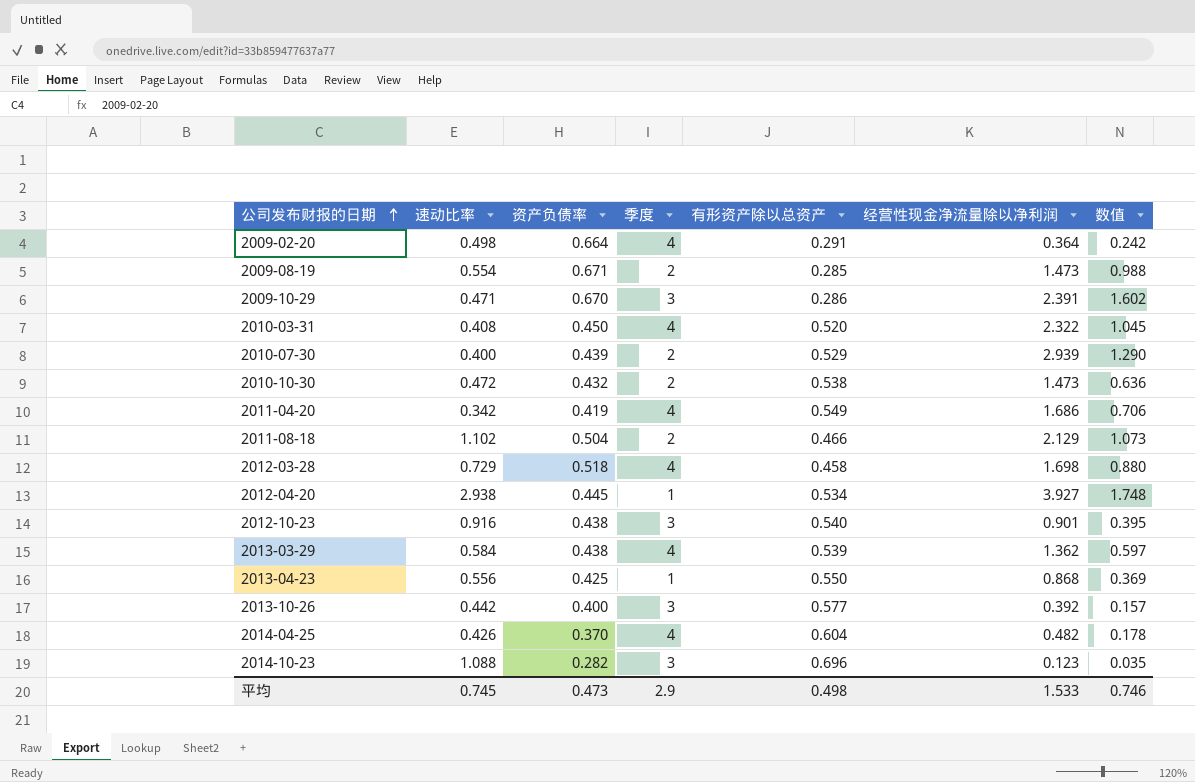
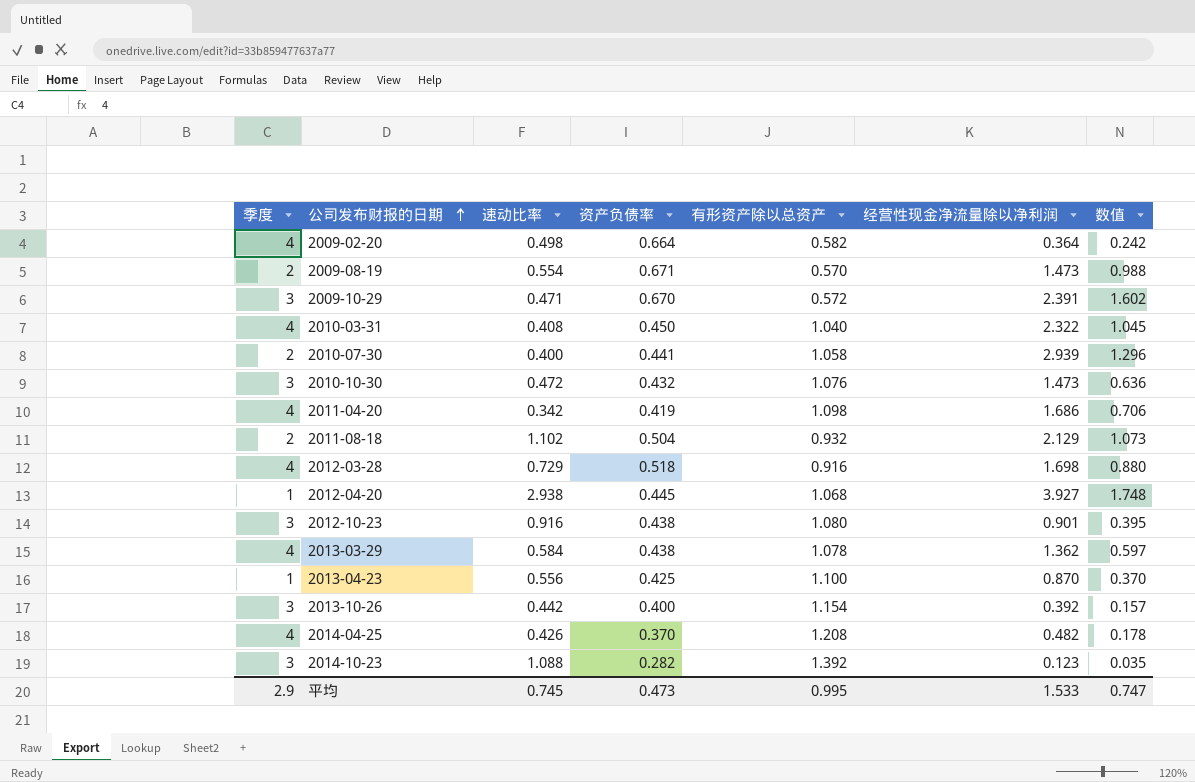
column 季度 | position: 4 -> 1
2009-02-20 | 有形资产除以总资产: 0.291 -> 0.582
2009-08-19 | 有形资产除以总资产: 0.285 -> 0.570
2009-10-29 | 有形资产除以总资产: 0.286 -> 0.572
2010-03-31 | 有形资产除以总资产: 0.520 -> 1.040
2010-07-30 | 资产负债率: 0.439 -> 0.441
2010-07-30 | 有形资产除以总资产: 0.529 -> 1.058
2010-07-30 | 数值: 1.290 -> 1.296
2010-10-30 | 季度: 2 -> 3
2010-10-30 | 有形资产除以总资产: 0.538 -> 1.076
2011-04-20 | 有形资产除以总资产: 0.549 -> 1.098
2011-08-18 | 有形资产除以总资产: 0.466 -> 0.932
2012-03-28 | 有形资产除以总资产: 0.458 -> 0.916
2012-04-20 | 有形资产除以总资产: 0.534 -> 1.068
2012-10-23 | 有形资产除以总资产: 0.540 -> 1.080
2013-03-29 | 有形资产除以总资产: 0.539 -> 1.078
2013-04-23 | 有形资产除以总资产: 0.550 -> 1.100
2013-04-23 | 经营性现金净流量除以净利润: 0.868 -> 0.870
2013-04-23 | 数值: 0.369 -> 0.370
2013-10-26 | 有形资产除以总资产: 0.577 -> 1.154
2014-04-25 | 有形资产除以总资产: 0.604 -> 1.208
2014-10-23 | 有形资产除以总资产: 0.696 -> 1.392
平均 | 有形资产除以总资产: 0.498 -> 0.995
平均 | 数值: 0.746 -> 0.747

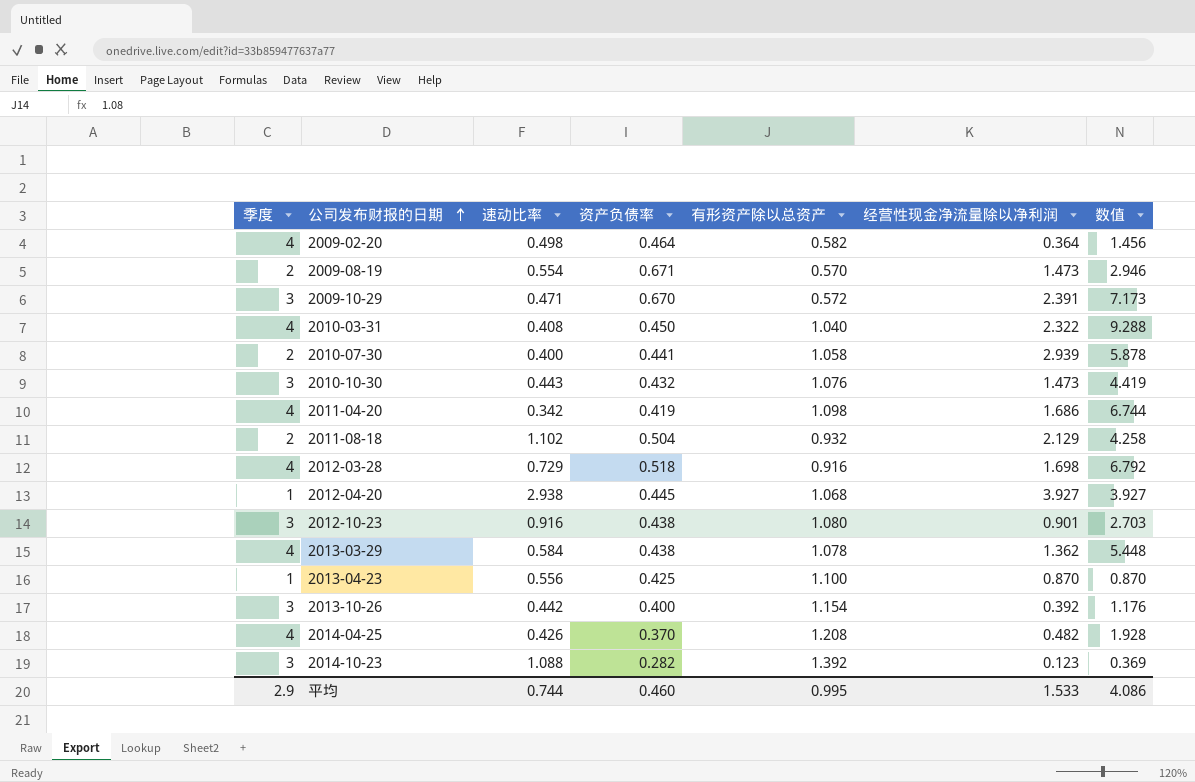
column 数值 | formula: [资产负债率] * [经营性现金净流量除以净利润] -> [季度] * [经营性现金净流量除以净利润]
2009-02-20 | 资产负债率: 0.664 -> 0.464
2010-10-30 | 速动比率: 0.472 -> 0.443
平均 | 速动比率: 0.745 -> 0.744
平均 | 资产负债率: 0.473 -> 0.460
平均 | 数值: 0.747 -> 4.086

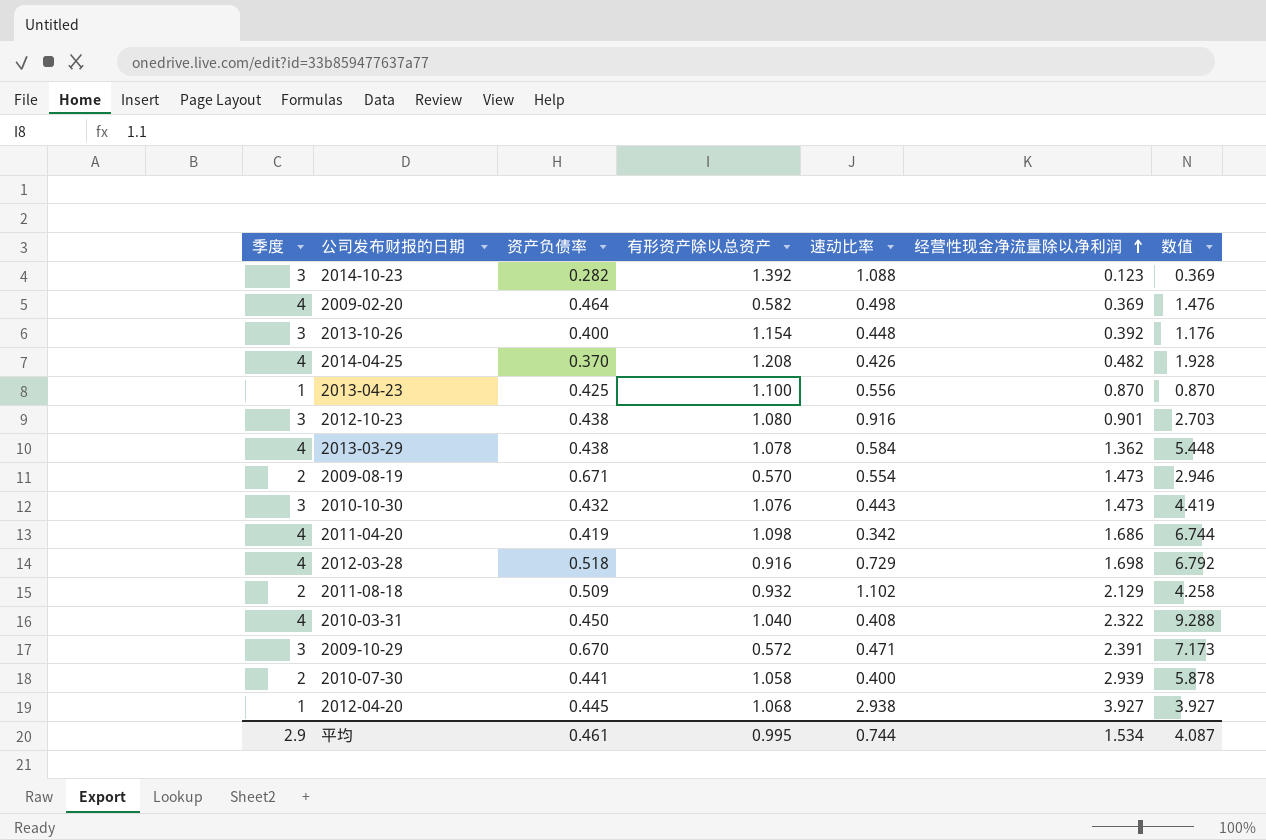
row order: 公司发布财报的日期 ascending -> 经营性现金净流量除以净利润 ascending
column 速动比率 | position: 3 -> 5
2009-02-20 | 经营性现金净流量除以净利润: 0.364 -> 0.369
2009-02-20 | 数值: 1.456 -> 1.476
2013-10-26 | 速动比率: 0.442 -> 0.448
2011-08-18 | 资产负债率: 0.504 -> 0.509
平均 | 资产负债率: 0.460 -> 0.461
平均 | 经营性现金净流量除以净利润: 1.533 -> 1.534
平均 | 数值: 4.086 -> 4.087

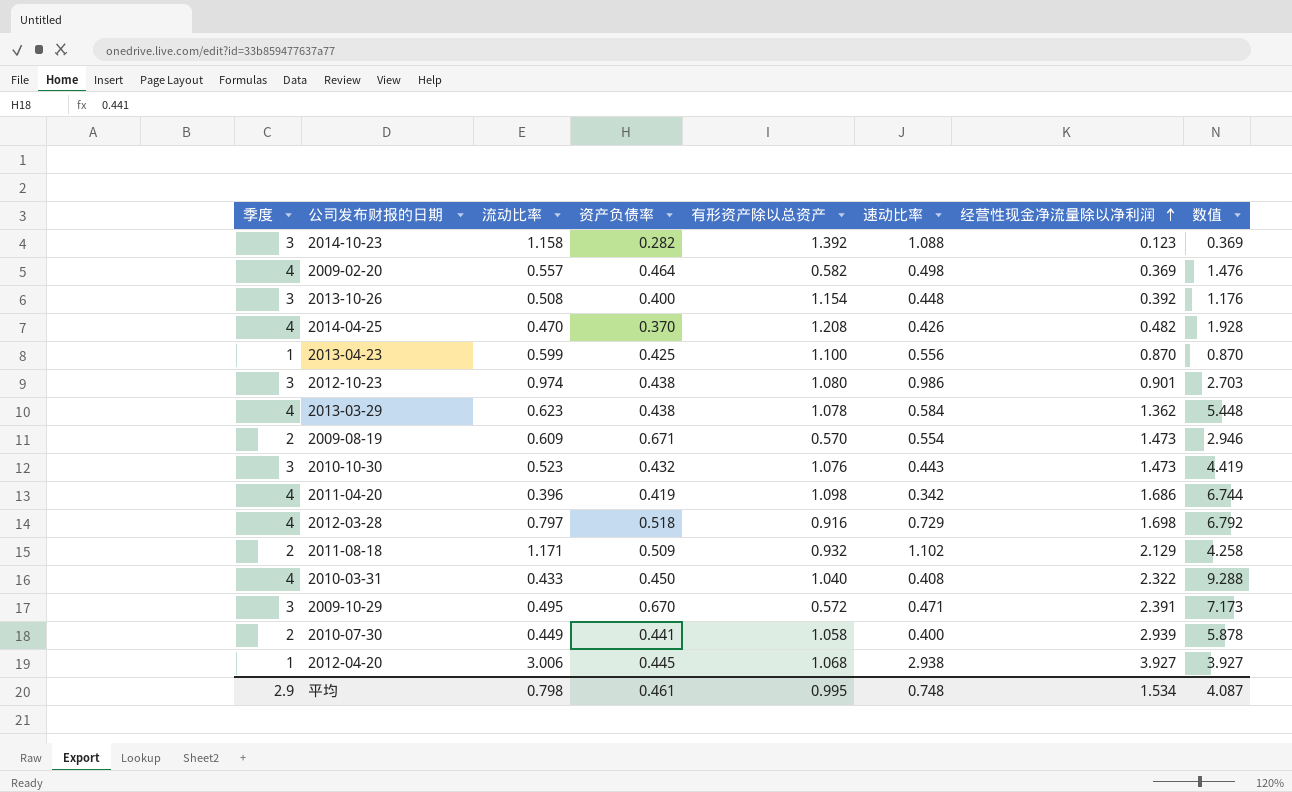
column 流动比率 | position: none -> 3
2012-10-23 | 速动比率: 0.916 -> 0.986
平均 | 速动比率: 0.744 -> 0.748

